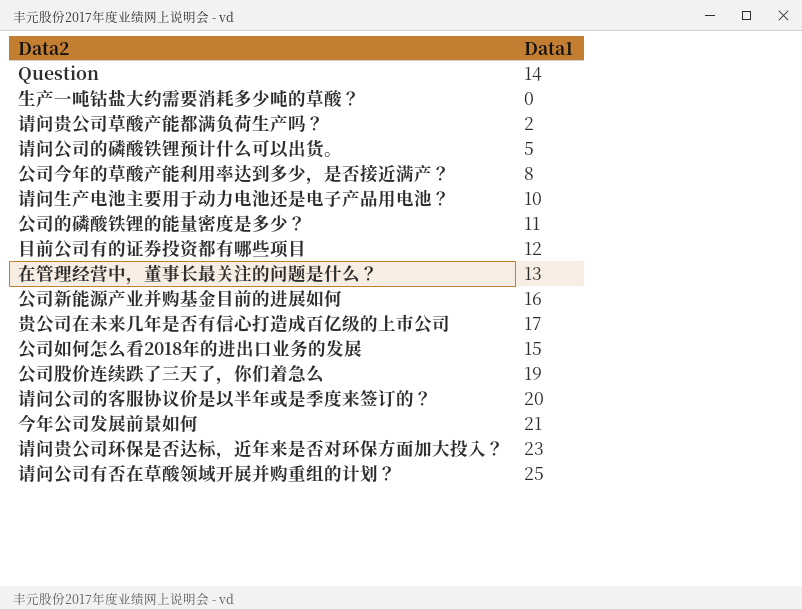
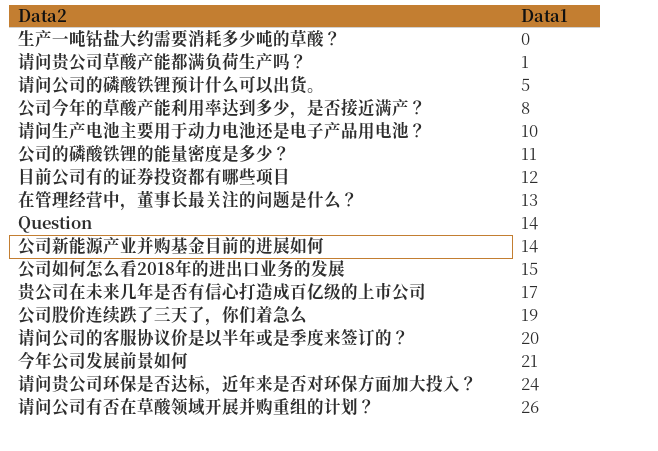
row order: none -> Data1 ascending
请问贵公司草酸产能都满负荷生产吗？ | Data1: 2 -> 1
公司新能源产业并购基金目前的进展如何 | Data1: 16 -> 14
请问贵公司环保是否达标，近年来是否对环保方面加大投入？ | Data1: 23 -> 24
请问公司有否在草酸领域开展并购重组的计划？ | Data1: 25 -> 26

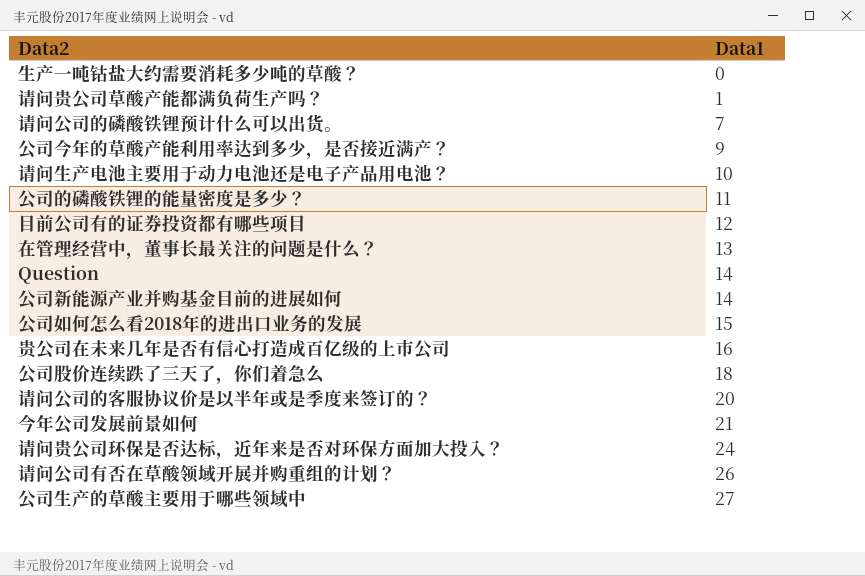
请问公司的磷酸铁锂预计什么可以出货。 | Data1: 5 -> 7
公司今年的草酸产能利用率达到多少，是否接近满产？ | Data1: 8 -> 9
贵公司在未来几年是否有信心打造成百亿级的上市公司 | Data1: 17 -> 16
公司股价连续跌了三天了，你们着急么 | Data1: 19 -> 18
row 公司生产的草酸主要用于哪些领域中: none -> 27

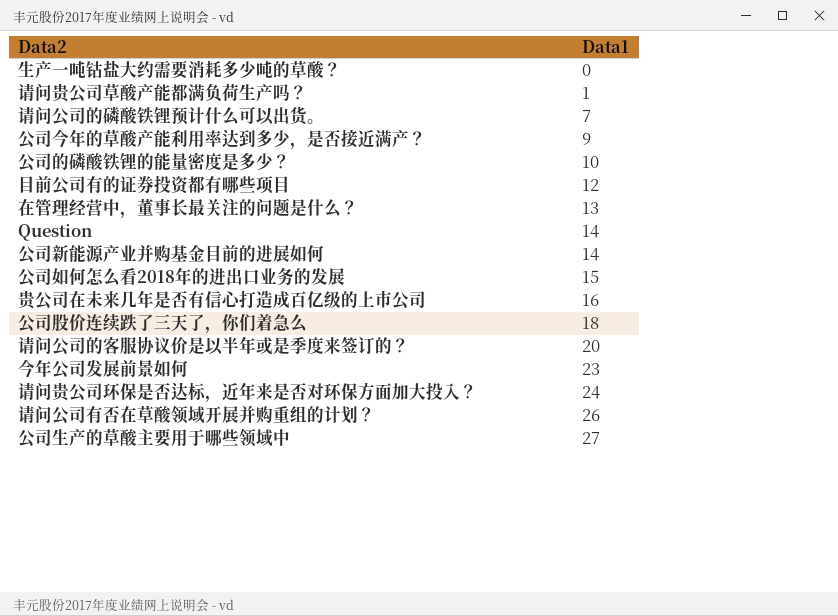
row 请问生产电池主要用于动力电池还是电子产品用电池？: 10 -> none
公司的磷酸铁锂的能量密度是多少？ | Data1: 11 -> 10
今年公司发展前景如何 | Data1: 21 -> 23

